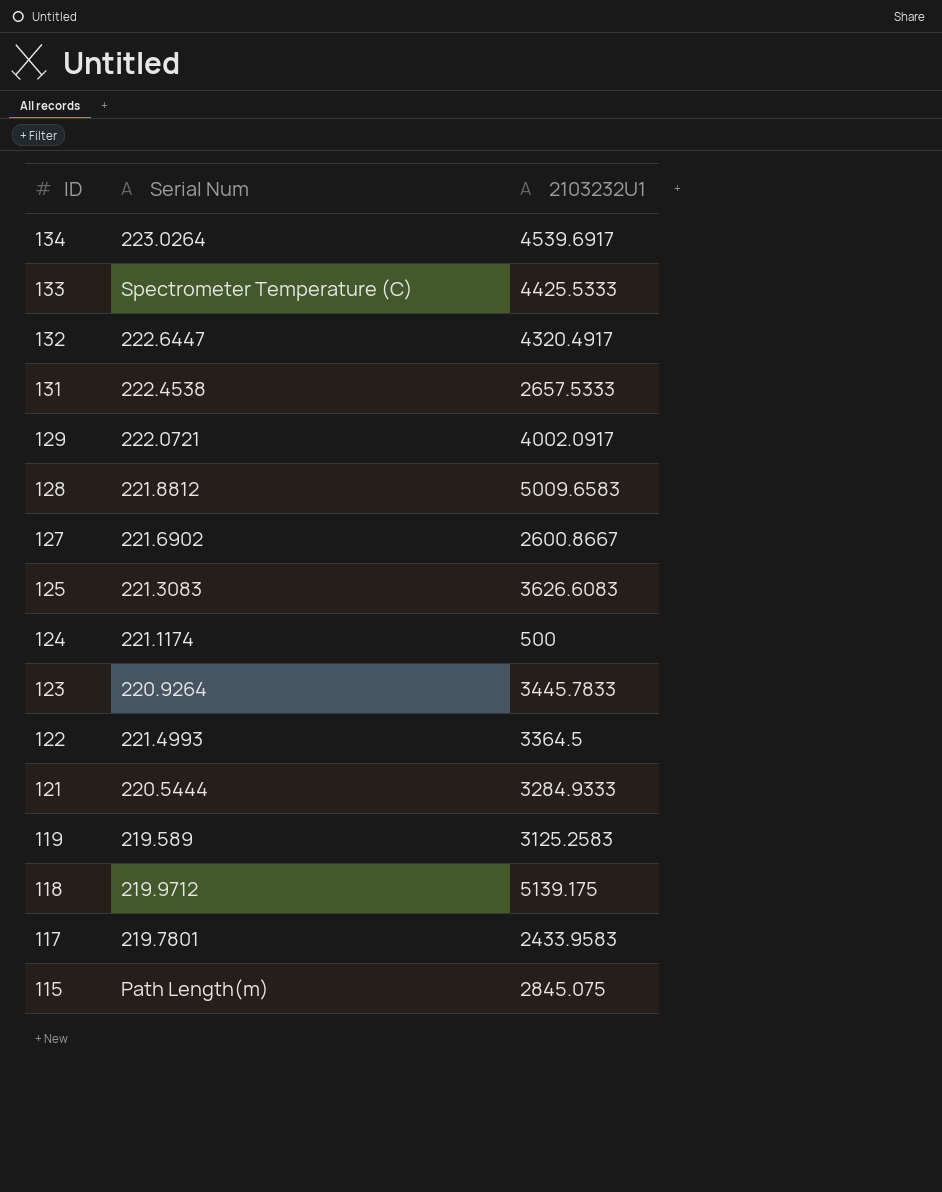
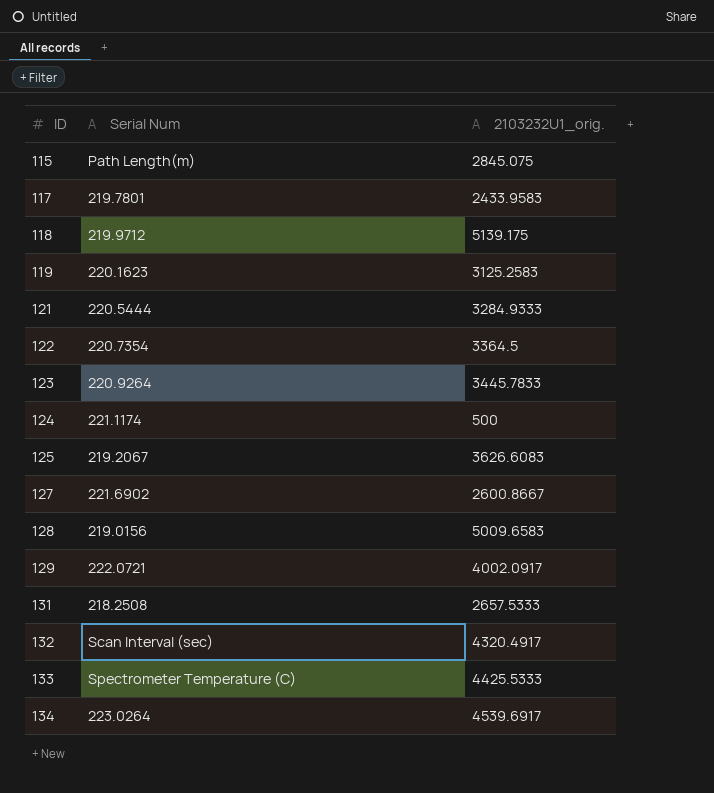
row order: ID descending -> ID ascending
column name: 2103232U1 -> 2103232U1_orig.
119 | Serial Num: 219.589 -> 220.1623
122 | Serial Num: 221.4993 -> 220.7354
125 | Serial Num: 221.3083 -> 219.2067
128 | Serial Num: 221.8812 -> 219.0156
131 | Serial Num: 222.4538 -> 218.2508
132 | Serial Num: 222.6447 -> Scan Interval (sec)

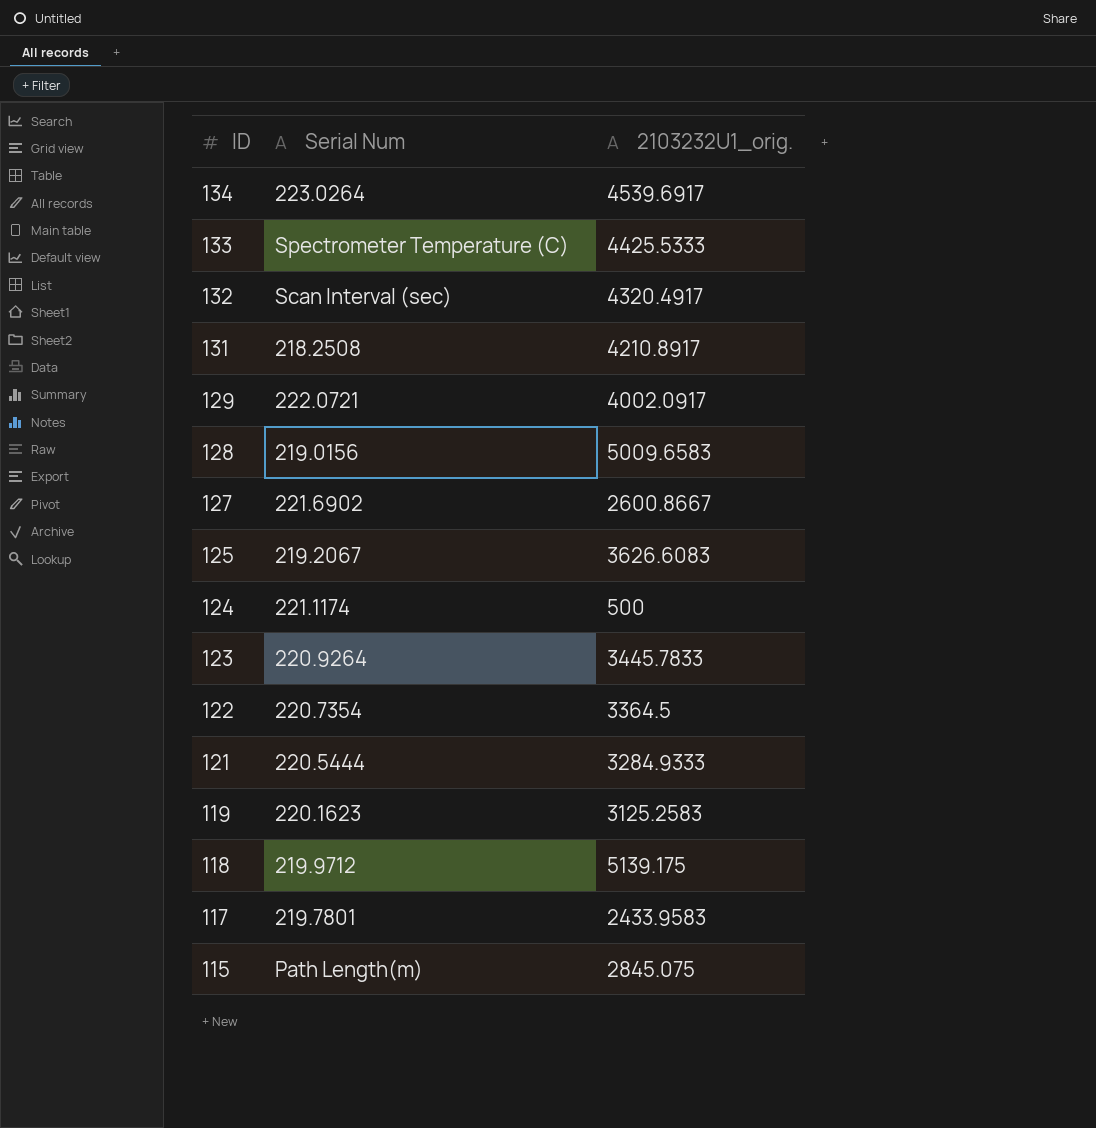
row order: ID ascending -> ID descending
131 | 2103232U1_orig.: 2657.5333 -> 4210.8917

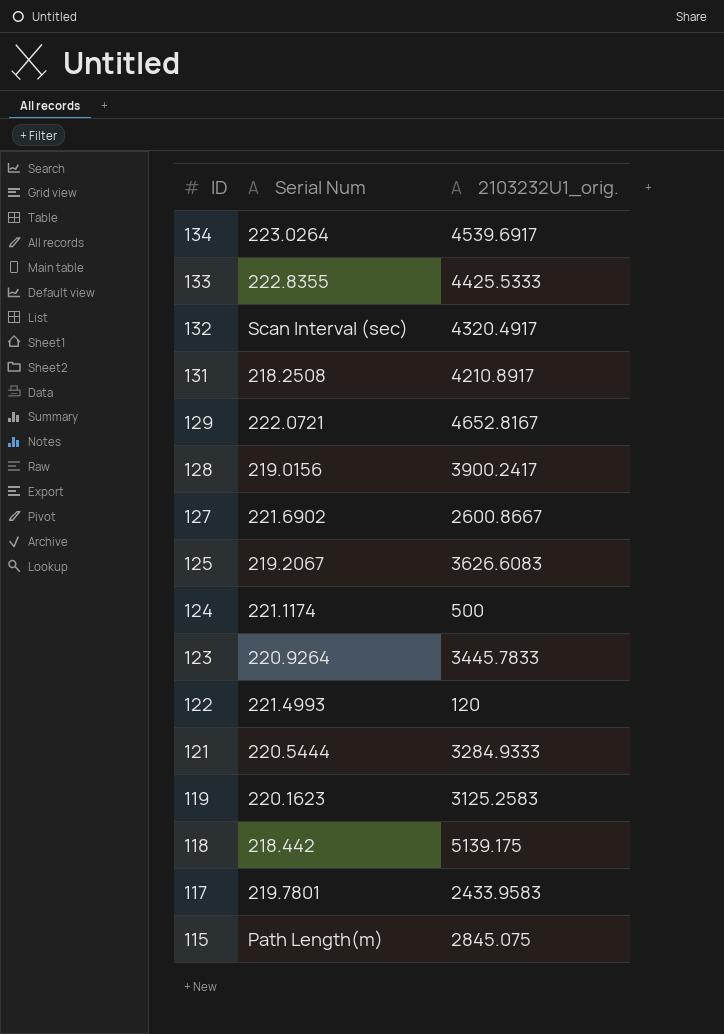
133 | Serial Num: Spectrometer Temperature (C) -> 222.8355
129 | 2103232U1_orig.: 4002.0917 -> 4652.8167
128 | 2103232U1_orig.: 5009.6583 -> 3900.2417
122 | Serial Num: 220.7354 -> 221.4993
122 | 2103232U1_orig.: 3364.5 -> 120
118 | Serial Num: 219.9712 -> 218.442

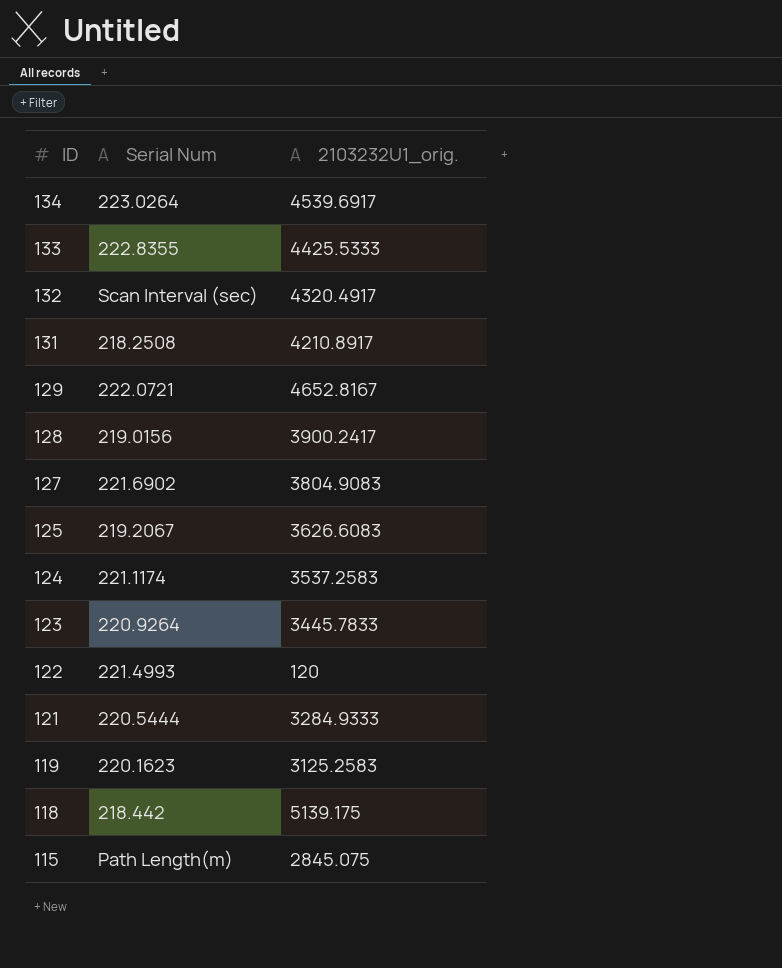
row 117: 219.7801 | 2433.9583 -> none
127 | 2103232U1_orig.: 2600.8667 -> 3804.9083
124 | 2103232U1_orig.: 500 -> 3537.2583

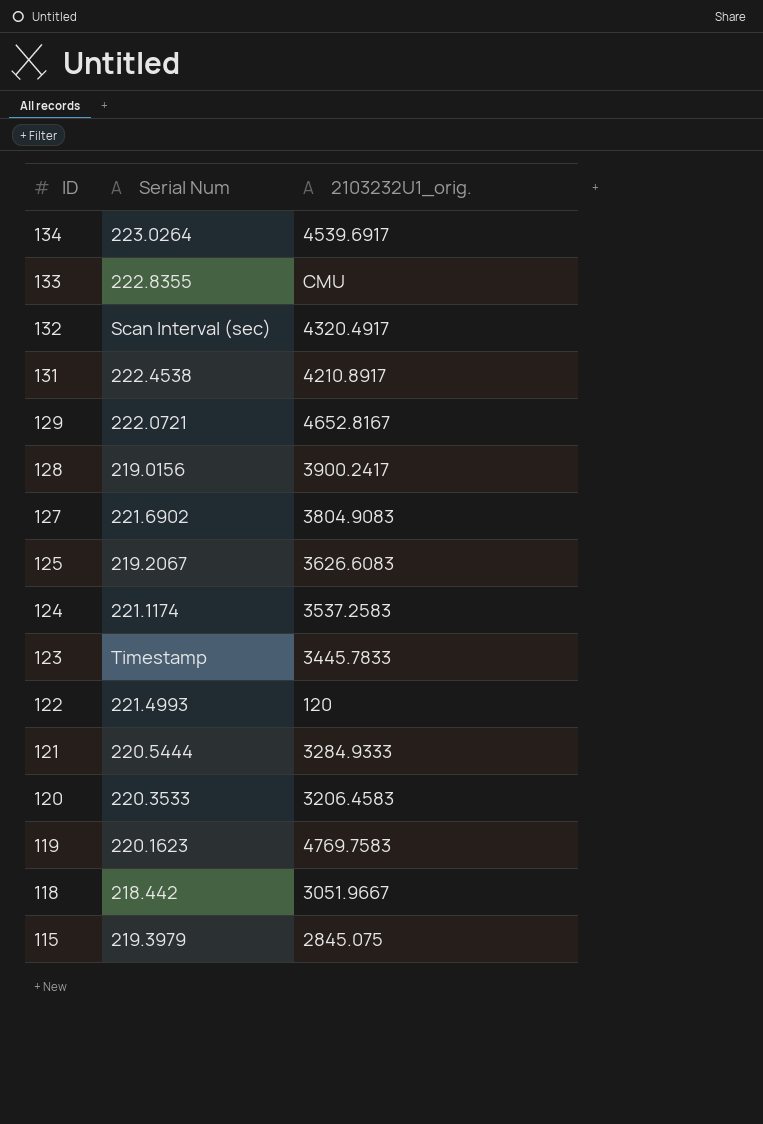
133 | 2103232U1_orig.: 4425.5333 -> CMU
131 | Serial Num: 218.2508 -> 222.4538
123 | Serial Num: 220.9264 -> Timestamp
row 120: none -> 220.3533 | 3206.4583
119 | 2103232U1_orig.: 3125.2583 -> 4769.7583
118 | 2103232U1_orig.: 5139.175 -> 3051.9667
115 | Serial Num: Path Length(m) -> 219.3979

